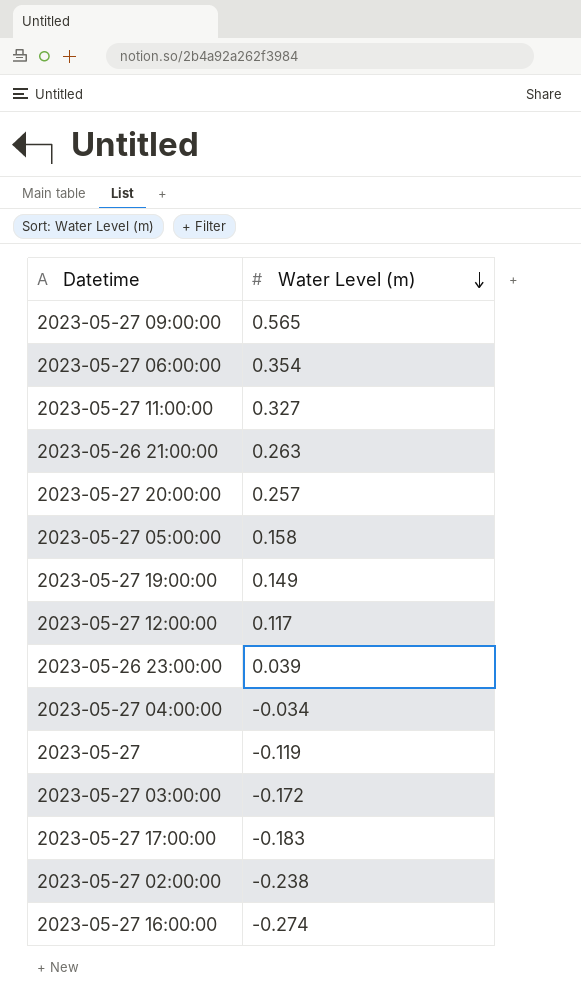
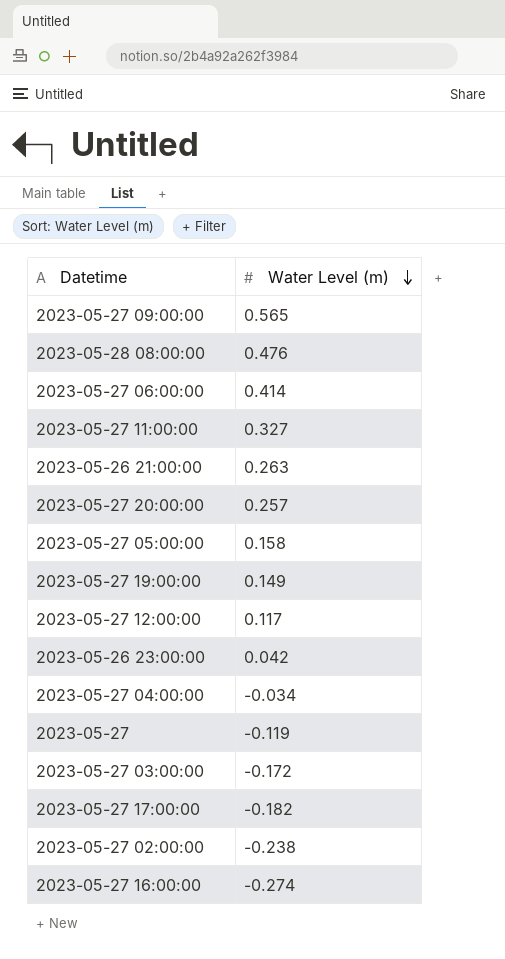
row 2023-05-28 08:00:00: none -> 0.476
2023-05-27 06:00:00 | Water Level (m): 0.354 -> 0.414
2023-05-26 23:00:00 | Water Level (m): 0.039 -> 0.042
2023-05-27 17:00:00 | Water Level (m): -0.183 -> -0.182

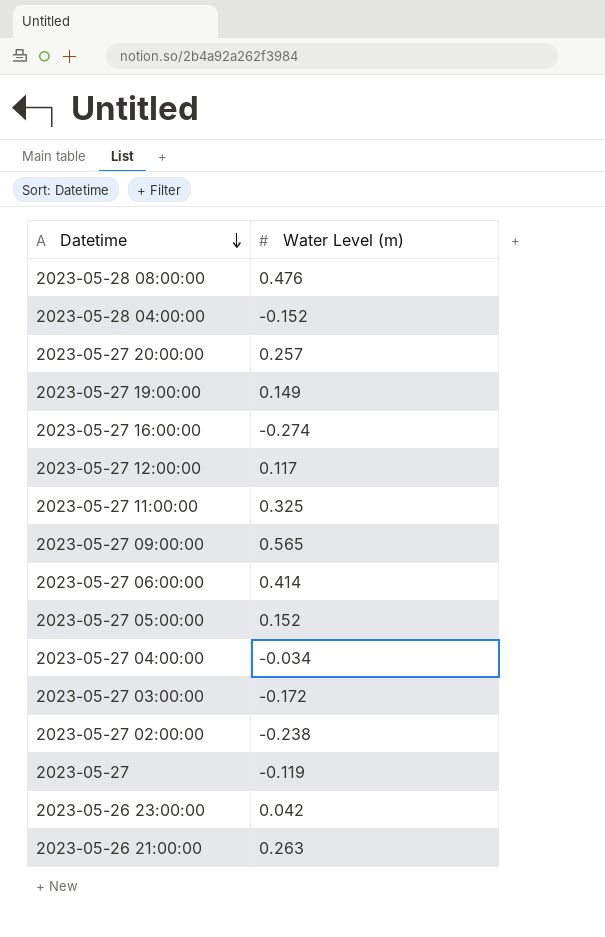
row order: Water Level (m) descending -> Datetime descending
row 2023-05-27 17:00:00: -0.182 -> none
row 2023-05-28 04:00:00: none -> -0.152
2023-05-27 11:00:00 | Water Level (m): 0.327 -> 0.325
2023-05-27 05:00:00 | Water Level (m): 0.158 -> 0.152

